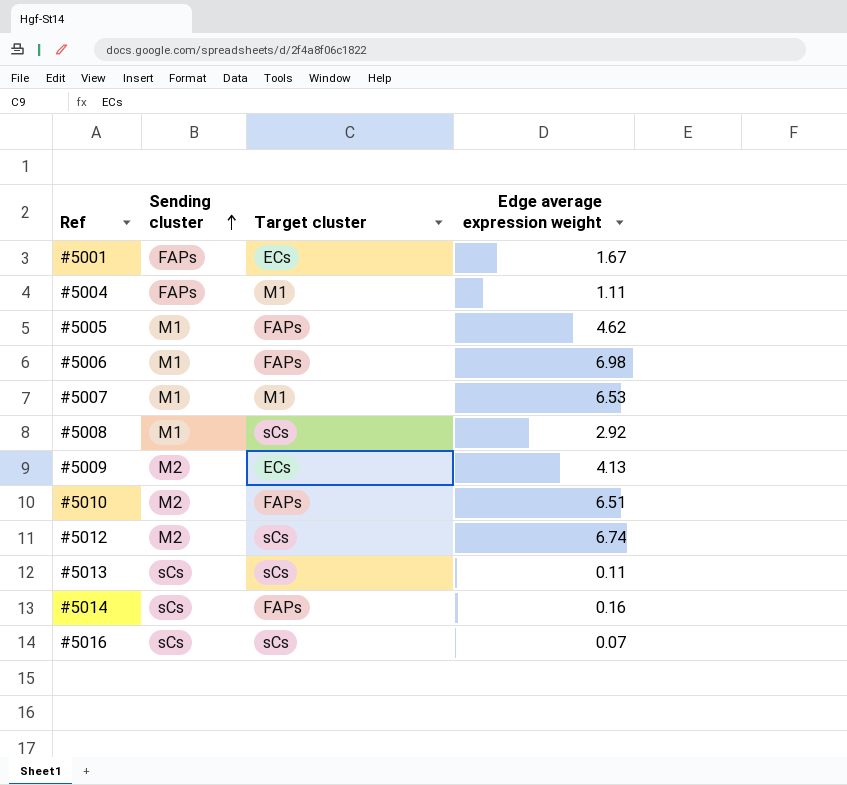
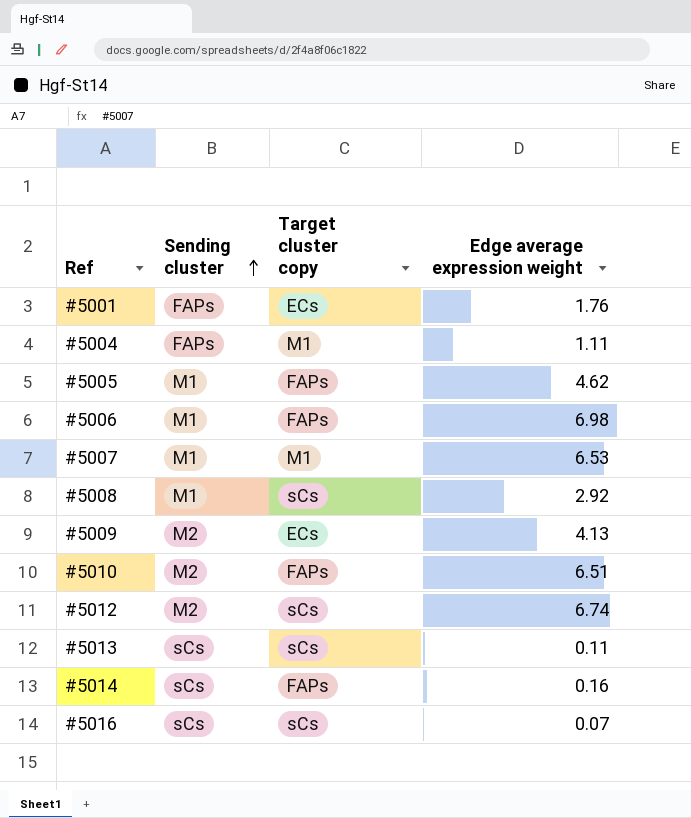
column name: Target cluster -> Target cluster copy
#5001 | Edge average expression weight: 1.67 -> 1.76

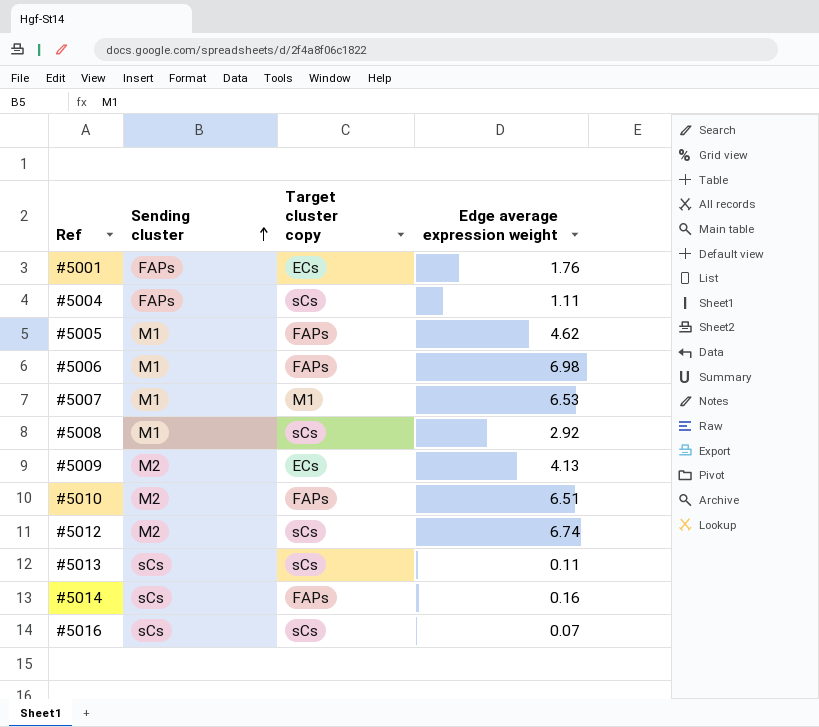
#5004 | Target cluster copy: M1 -> sCs

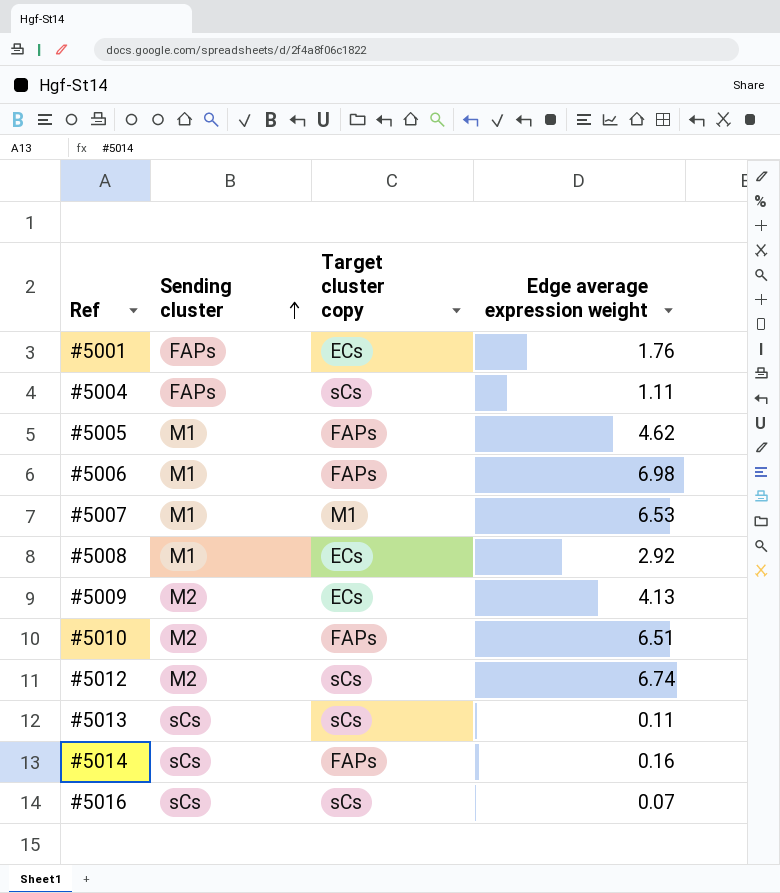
#5008 | Target cluster copy: sCs -> ECs

